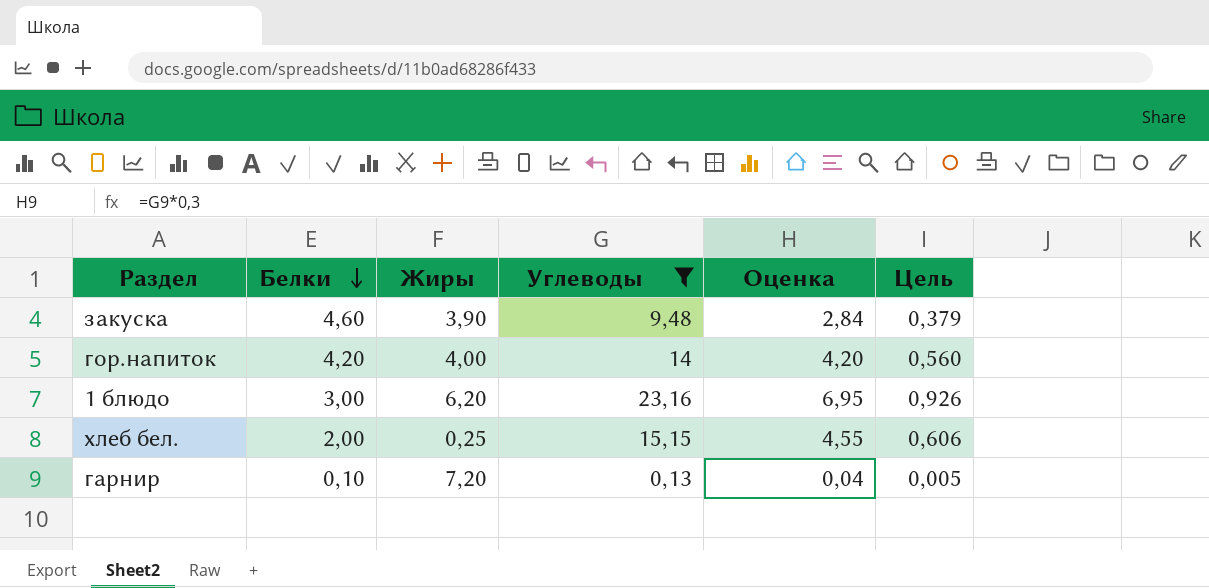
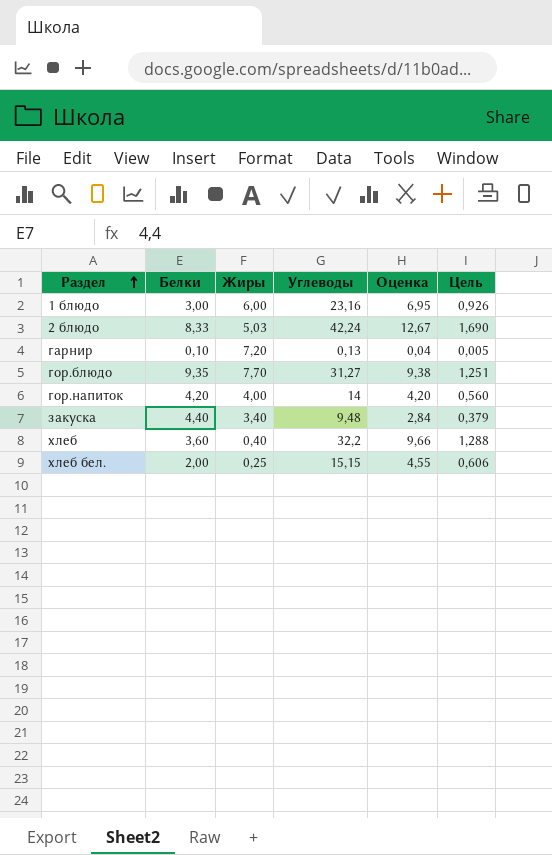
filter: Углеводы <= 23,16 -> none
row order: Белки descending -> Раздел ascending
1 блюдо | Жиры: 6,20 -> 6,00
закуска | Белки: 4,60 -> 4,40
закуска | Жиры: 3,90 -> 3,40

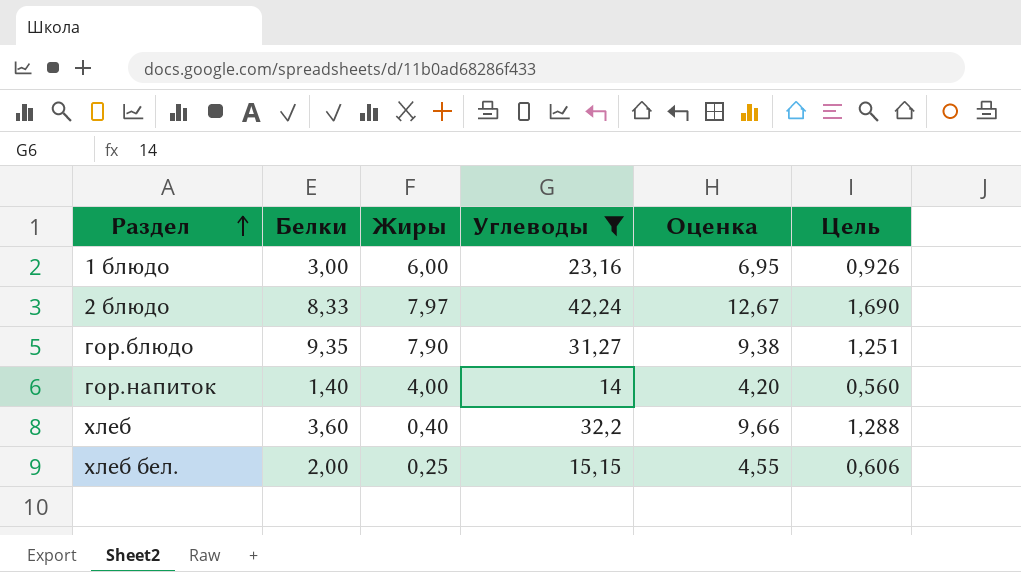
filter: none -> Углеводы >= 14
2 блюдо | Жиры: 5,03 -> 7,97
гор.блюдо | Жиры: 7,70 -> 7,90
гор.напиток | Белки: 4,20 -> 1,40

